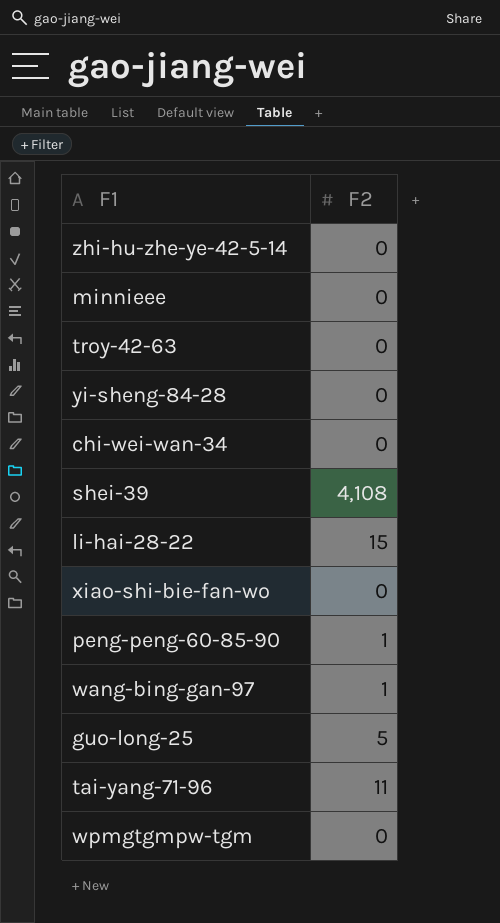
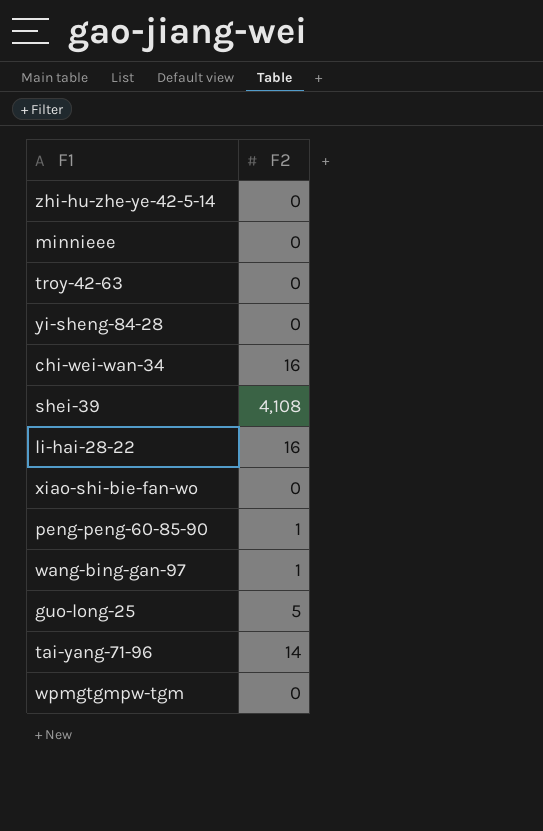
chi-wei-wan-34 | F2: 0 -> 16
li-hai-28-22 | F2: 15 -> 16
tai-yang-71-96 | F2: 11 -> 14

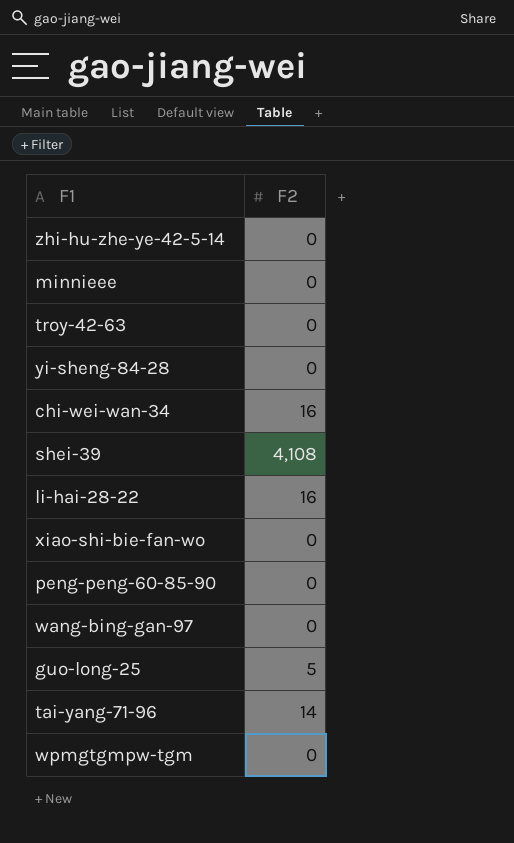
peng-peng-60-85-90 | F2: 1 -> 0
wang-bing-gan-97 | F2: 1 -> 0

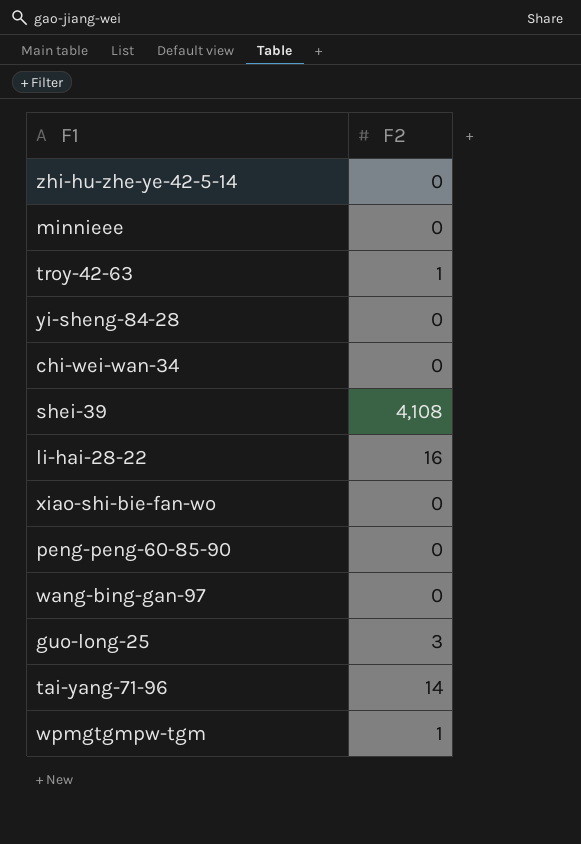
troy-42-63 | F2: 0 -> 1
chi-wei-wan-34 | F2: 16 -> 0
guo-long-25 | F2: 5 -> 3
wpmgtgmpw-tgm | F2: 0 -> 1

